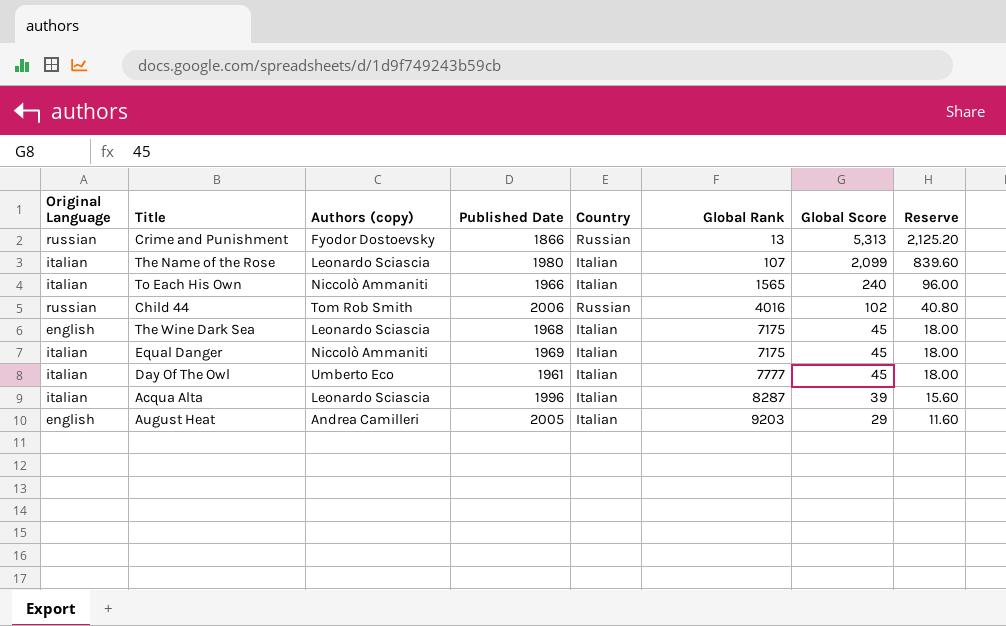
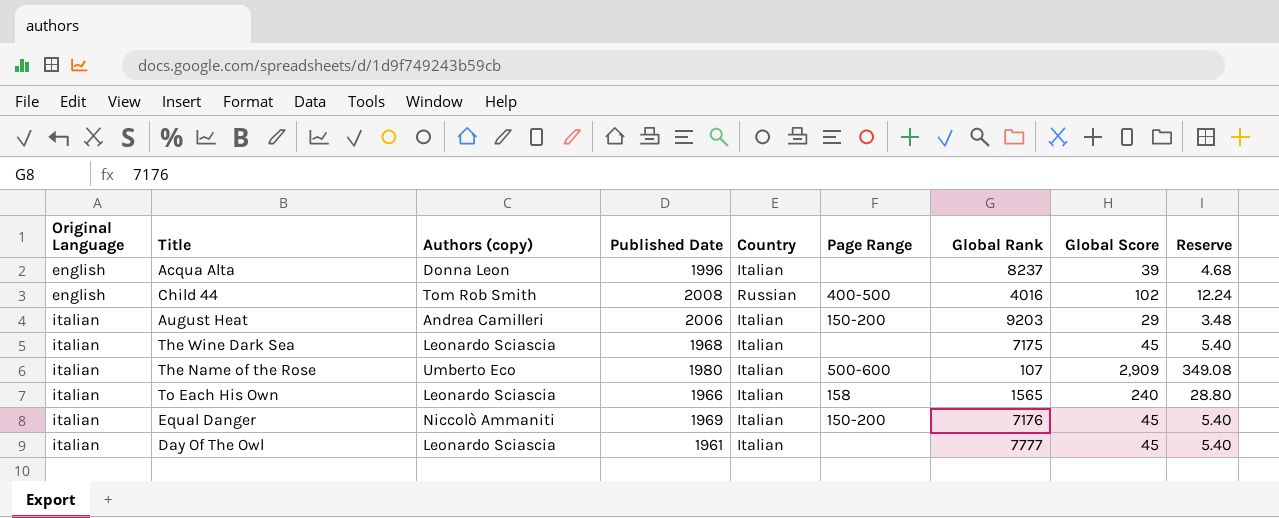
row order: Global Rank ascending -> Original Language ascending
column Page Range | position: none -> 6
column Reserve | formula: [Global Score] * 0.4 -> [Global Score] * 0.12
row Crime and Punishment: russian | Fyodor Dostoevsky | 1866 | Russian | 13 | 5,313 | 2,125.20 -> none
Acqua Alta | Original Language: italian -> english
Acqua Alta | Authors (copy): Leonardo Sciascia -> Donna Leon
Acqua Alta | Global Rank: 8287 -> 8237
Child 44 | Original Language: russian -> english
Child 44 | Published Date: 2006 -> 2008
August Heat | Original Language: english -> italian
August Heat | Published Date: 2005 -> 2006
The Wine Dark Sea | Original Language: english -> italian
The Name of the Rose | Authors (copy): Leonardo Sciascia -> Umberto Eco
The Name of the Rose | Global Score: 2,099 -> 2,909
To Each His Own | Authors (copy): Niccolò Ammaniti -> Leonardo Sciascia
Equal Danger | Global Rank: 7175 -> 7176
Day Of The Owl | Authors (copy): Umberto Eco -> Leonardo Sciascia

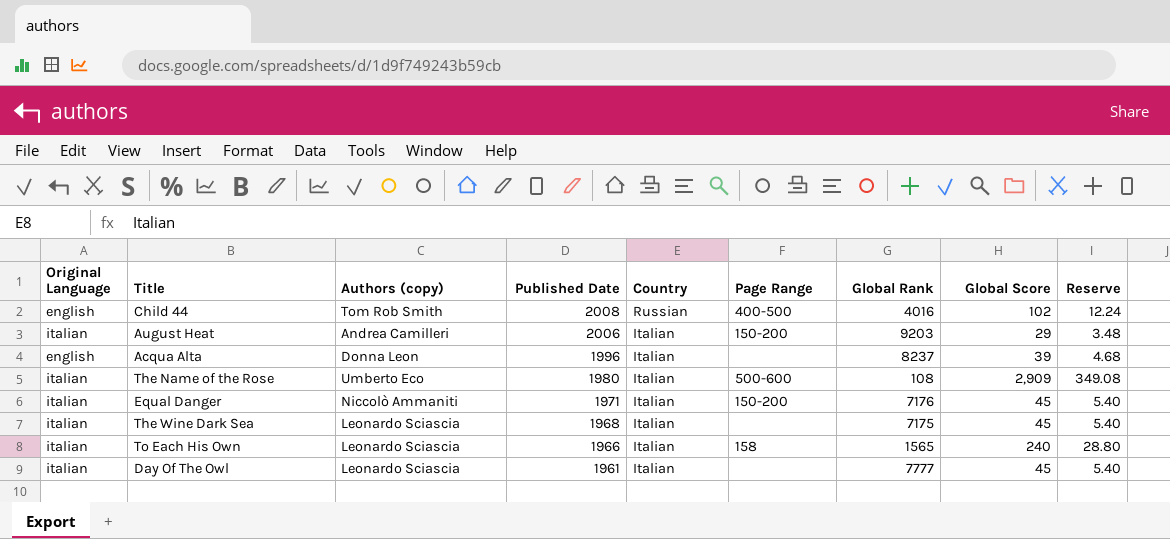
row order: Original Language ascending -> Published Date descending
The Name of the Rose | Global Rank: 107 -> 108
Equal Danger | Published Date: 1969 -> 1971

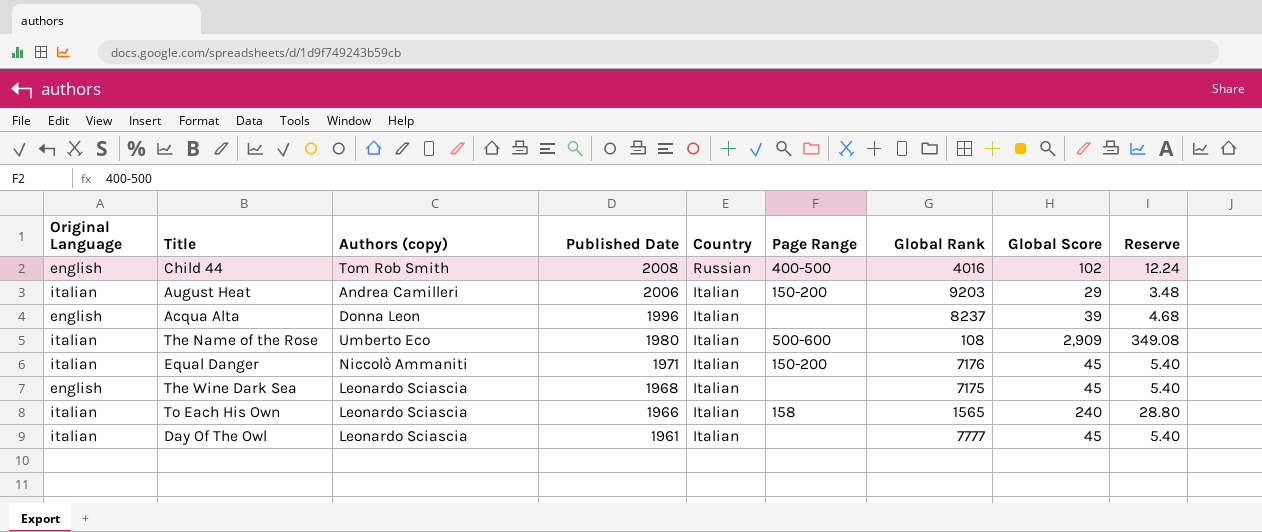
The Wine Dark Sea | Original Language: italian -> english

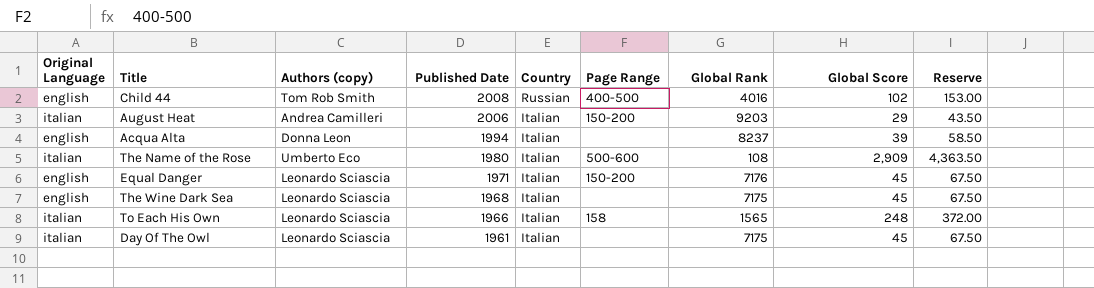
column Reserve | formula: [Global Score] * 0.12 -> [Global Score] * 1.5
Acqua Alta | Published Date: 1996 -> 1994
Equal Danger | Original Language: italian -> english
Equal Danger | Authors (copy): Niccolò Ammaniti -> Leonardo Sciascia
To Each His Own | Global Score: 240 -> 248
Day Of The Owl | Global Rank: 7777 -> 7175

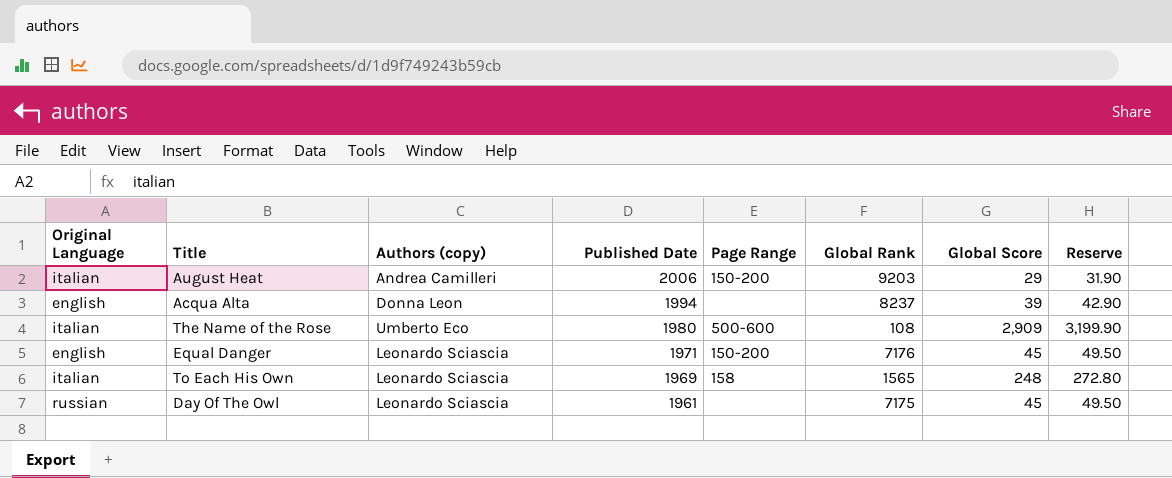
column Country | position: 5 -> none
column Reserve | formula: [Global Score] * 1.5 -> [Global Score] * 1.1
row Child 44: english | Tom Rob Smith | 2008 | Russian | 400-500 | 4016 | 102 | 153.00 -> none
row The Wine Dark Sea: english | Leonardo Sciascia | 1968 | Italian | none | 7175 | 45 | 67.50 -> none
To Each His Own | Published Date: 1966 -> 1969
Day Of The Owl | Original Language: italian -> russian

